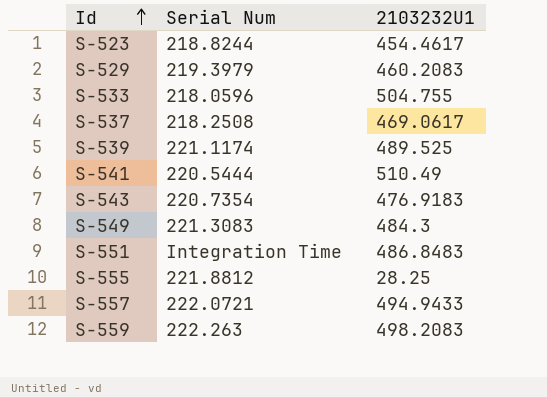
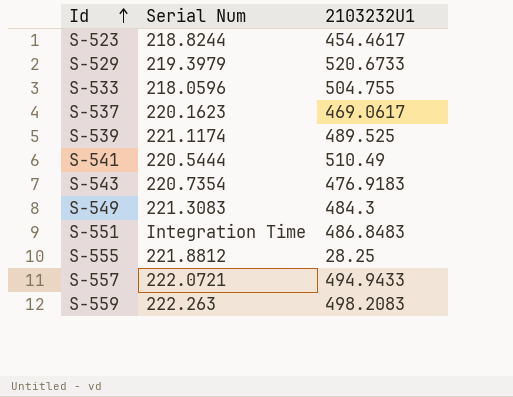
S-529 | 2103232U1: 460.2083 -> 520.6733
S-537 | Serial Num: 218.2508 -> 220.1623

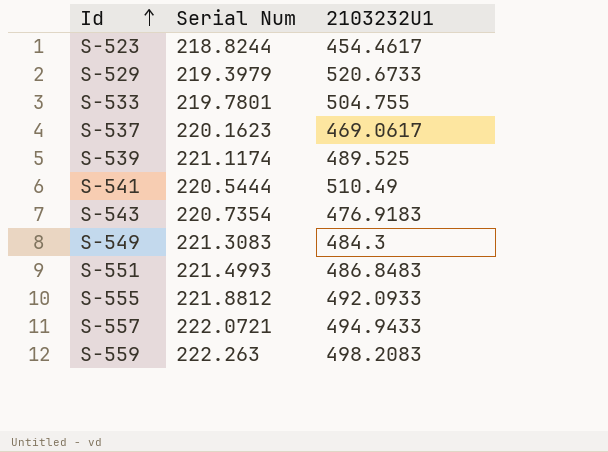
S-533 | Serial Num: 218.0596 -> 219.7801
S-551 | Serial Num: Integration Time -> 221.4993
S-555 | 2103232U1: 28.25 -> 492.0933

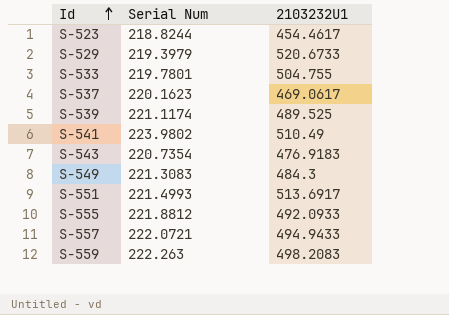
S-541 | Serial Num: 220.5444 -> 223.9802
S-551 | 2103232U1: 486.8483 -> 513.6917

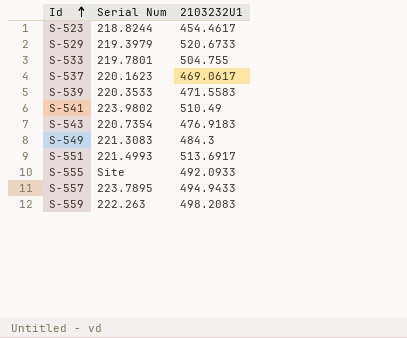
S-539 | Serial Num: 221.1174 -> 220.3533
S-539 | 2103232U1: 489.525 -> 471.5583
S-555 | Serial Num: 221.8812 -> Site
S-557 | Serial Num: 222.0721 -> 223.7895

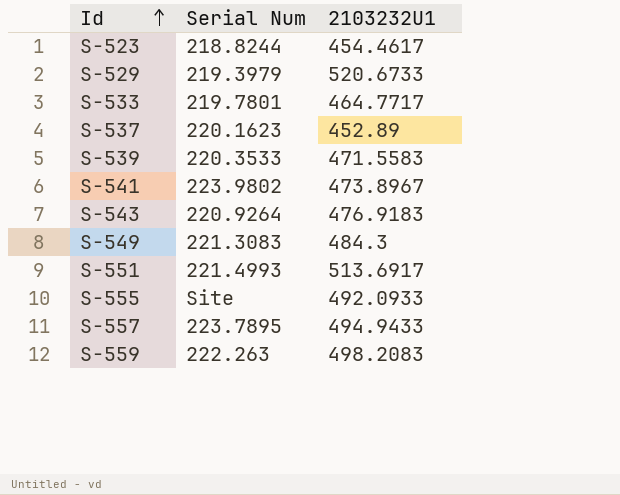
S-533 | 2103232U1: 504.755 -> 464.7717
S-537 | 2103232U1: 469.0617 -> 452.89
S-541 | 2103232U1: 510.49 -> 473.8967
S-543 | Serial Num: 220.7354 -> 220.9264

